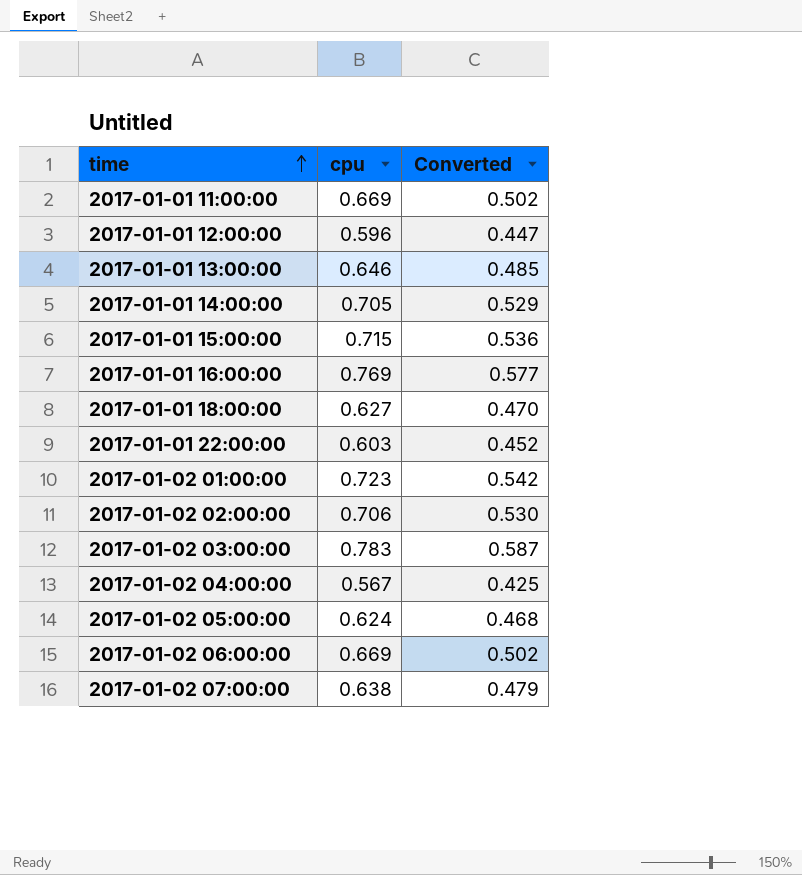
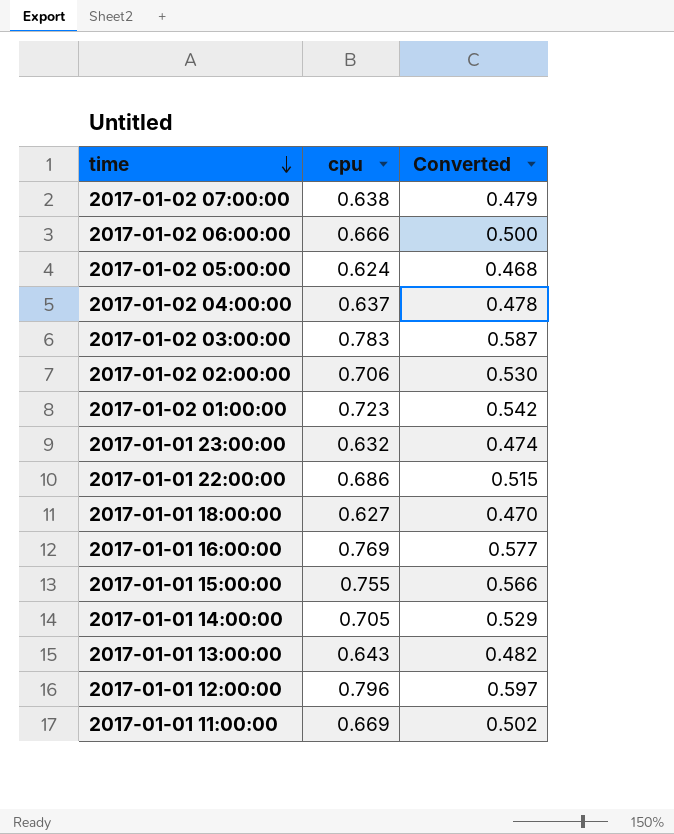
row order: time ascending -> time descending
2017-01-02 06:00:00 | cpu: 0.669 -> 0.666
2017-01-02 06:00:00 | Converted: 0.502 -> 0.500
2017-01-02 04:00:00 | cpu: 0.567 -> 0.637
2017-01-02 04:00:00 | Converted: 0.425 -> 0.478
row 2017-01-01 23:00:00: none -> 0.632 | 0.474
2017-01-01 22:00:00 | cpu: 0.603 -> 0.686
2017-01-01 22:00:00 | Converted: 0.452 -> 0.515
2017-01-01 15:00:00 | cpu: 0.715 -> 0.755
2017-01-01 15:00:00 | Converted: 0.536 -> 0.566
2017-01-01 13:00:00 | cpu: 0.646 -> 0.643
2017-01-01 13:00:00 | Converted: 0.485 -> 0.482
2017-01-01 12:00:00 | cpu: 0.596 -> 0.796
2017-01-01 12:00:00 | Converted: 0.447 -> 0.597

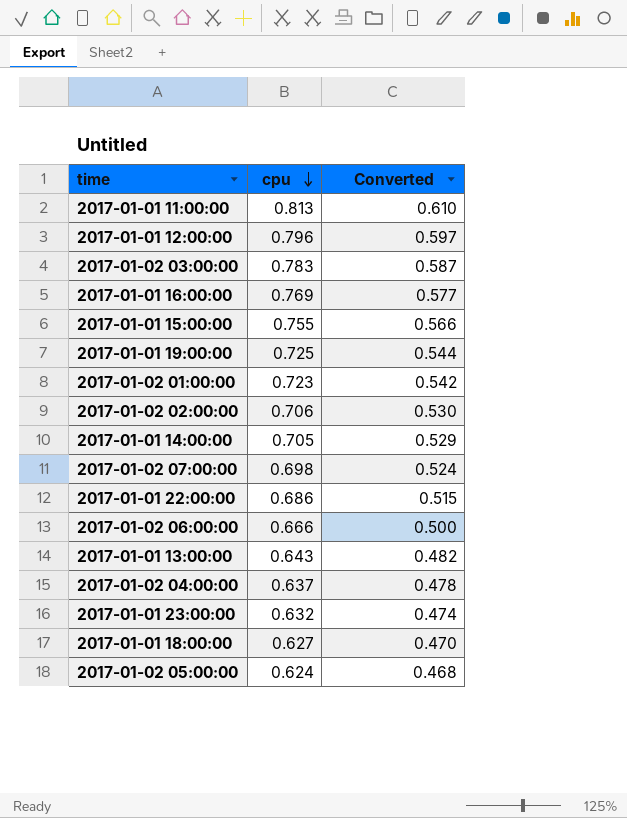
row order: time descending -> cpu descending
2017-01-01 11:00:00 | cpu: 0.669 -> 0.813
2017-01-01 11:00:00 | Converted: 0.502 -> 0.610
row 2017-01-01 19:00:00: none -> 0.725 | 0.544
2017-01-02 07:00:00 | cpu: 0.638 -> 0.698
2017-01-02 07:00:00 | Converted: 0.479 -> 0.524

